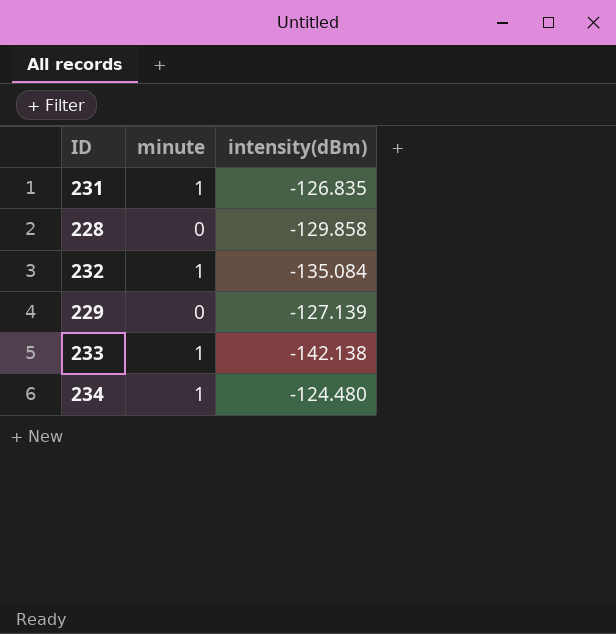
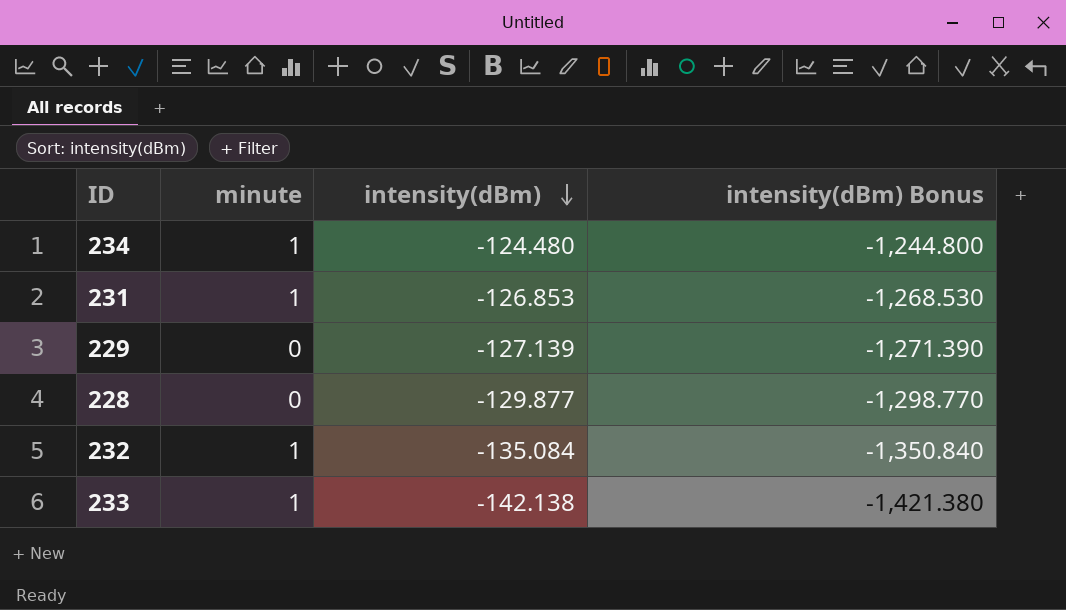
row order: none -> intensity(dBm) descending
column intensity(dBm) Bonus | formula: none -> [intensity(dBm)] * 10
231 | intensity(dBm): -126.835 -> -126.853
228 | intensity(dBm): -129.858 -> -129.877

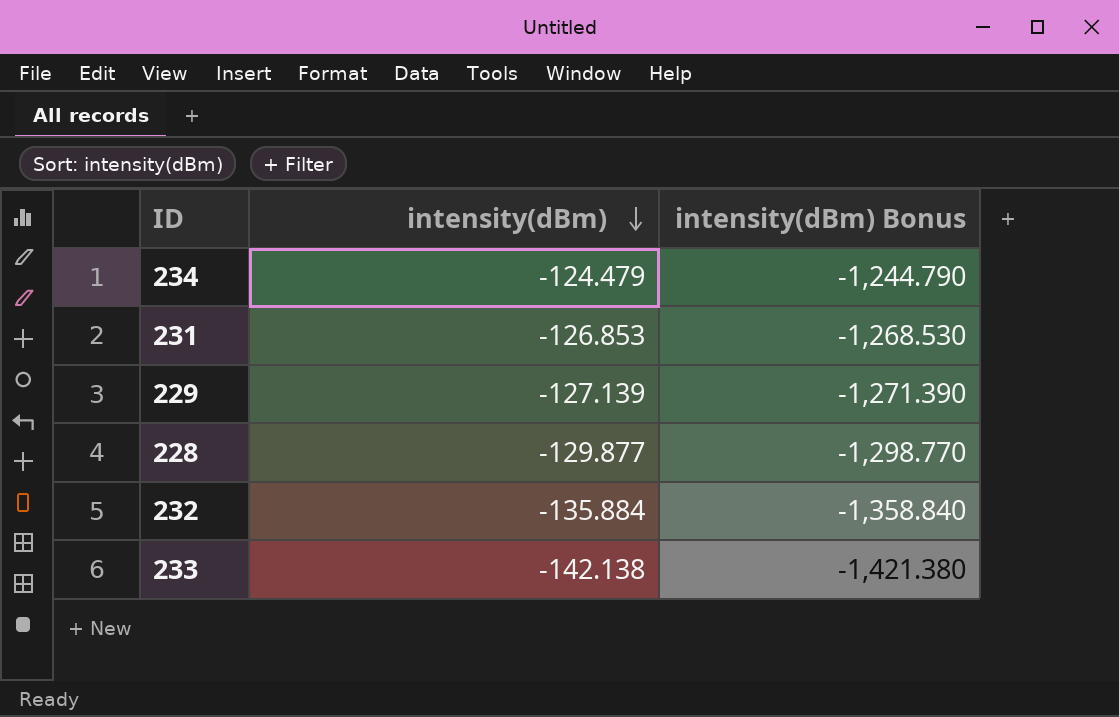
column minute | position: 2 -> none
234 | intensity(dBm): -124.480 -> -124.479
234 | intensity(dBm) Bonus: -1,244.800 -> -1,244.790
232 | intensity(dBm): -135.084 -> -135.884
232 | intensity(dBm) Bonus: -1,350.840 -> -1,358.840

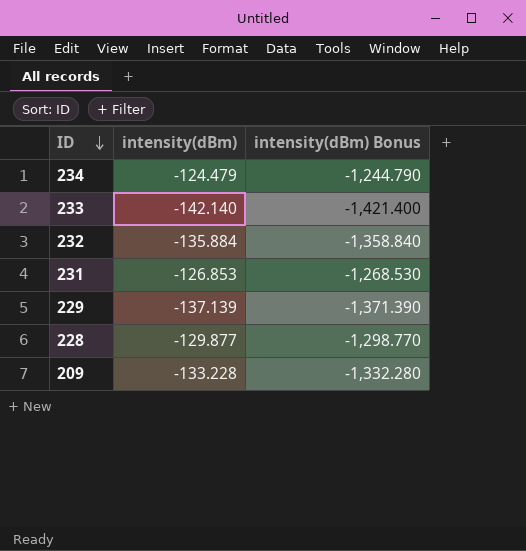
row order: intensity(dBm) descending -> ID descending
233 | intensity(dBm): -142.138 -> -142.140
233 | intensity(dBm) Bonus: -1,421.380 -> -1,421.400
229 | intensity(dBm): -127.139 -> -137.139
229 | intensity(dBm) Bonus: -1,271.390 -> -1,371.390
row 209: none -> -133.228 | -1,332.280

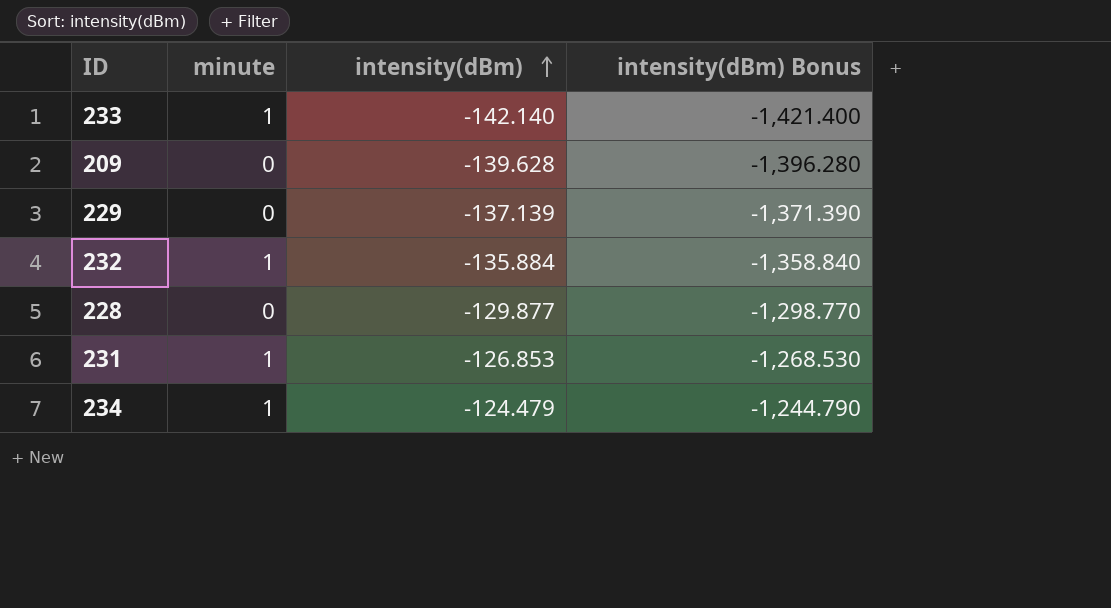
row order: ID descending -> intensity(dBm) ascending
column minute | position: none -> 2
209 | intensity(dBm): -133.228 -> -139.628
209 | intensity(dBm) Bonus: -1,332.280 -> -1,396.280

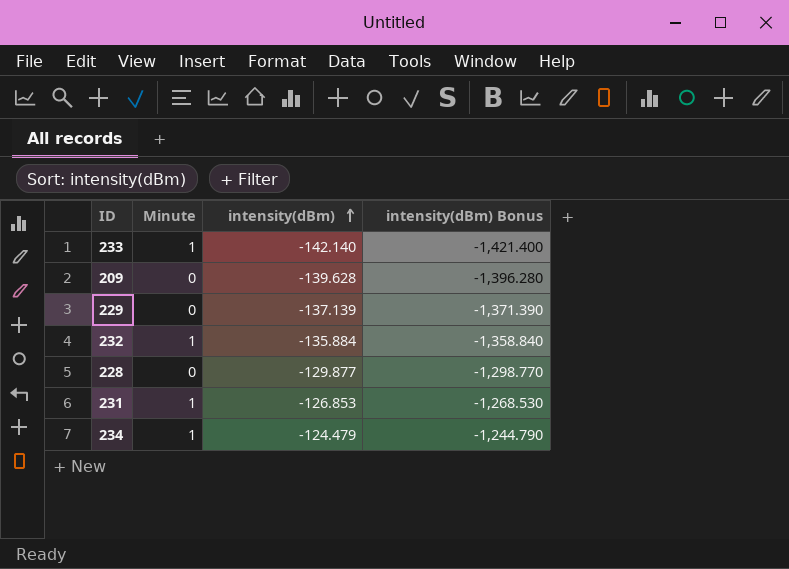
column name: minute -> Minute

